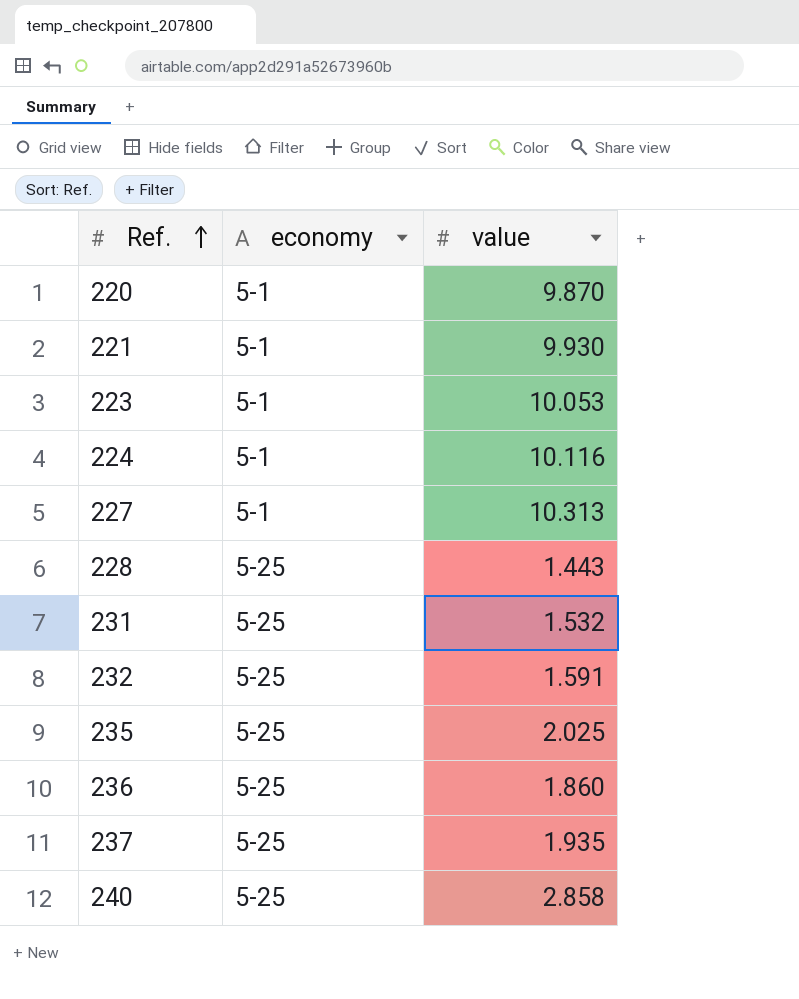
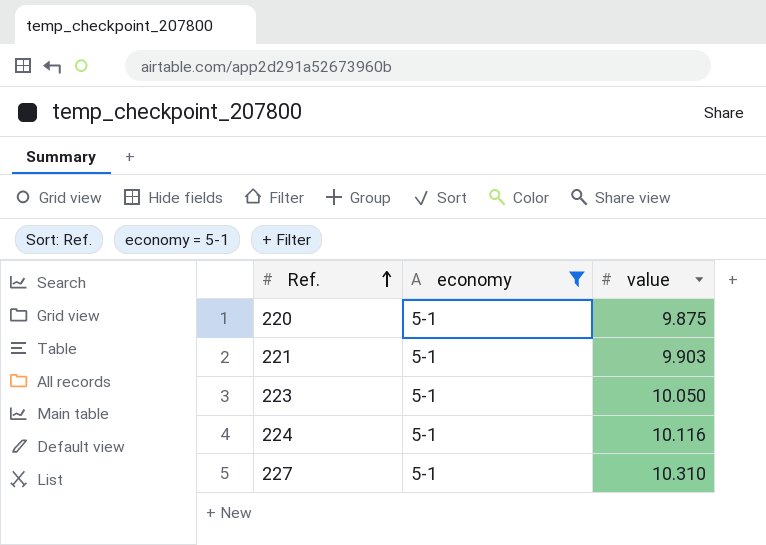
filter: none -> economy = 5-1
220 | value: 9.870 -> 9.875
221 | value: 9.930 -> 9.903
223 | value: 10.053 -> 10.050
227 | value: 10.313 -> 10.310

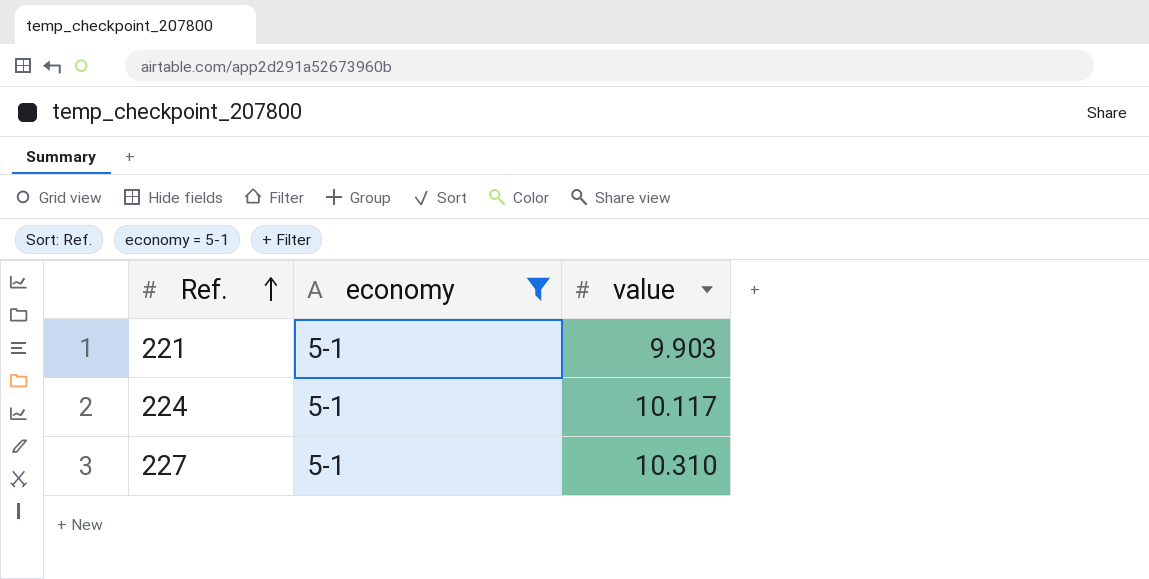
row 220: 5-1 | 9.875 -> none
row 223: 5-1 | 10.050 -> none
224 | value: 10.116 -> 10.117

